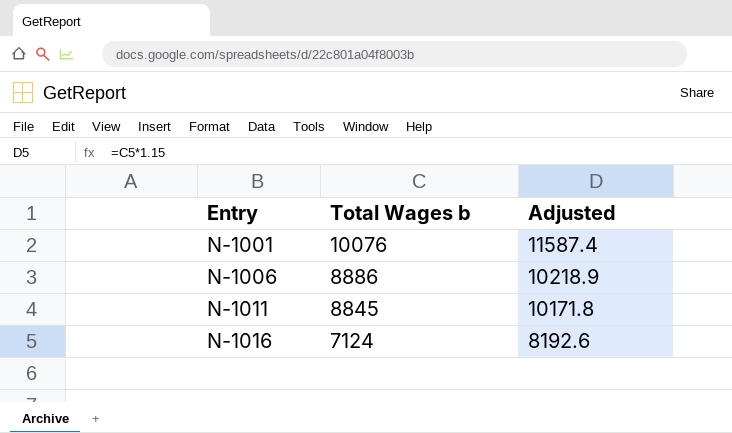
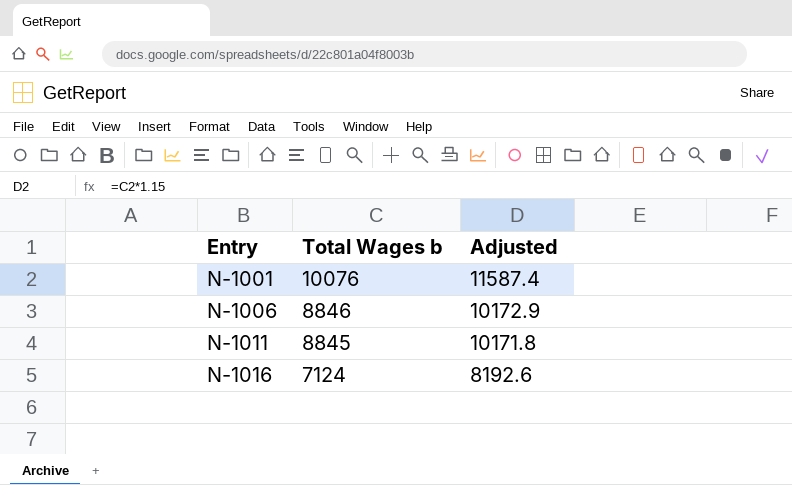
N-1006 | Total Wages b: 8886 -> 8846
N-1006 | Adjusted: 10218.9 -> 10172.9

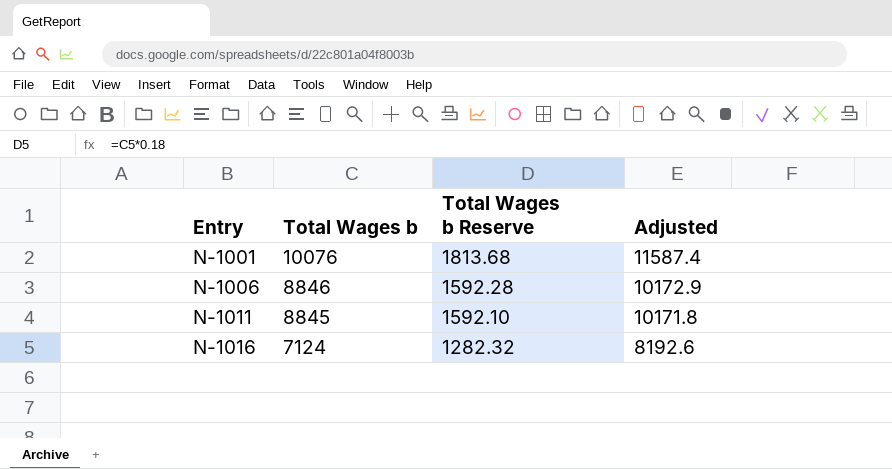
column Total Wages b Reserve | formula: none -> [Total Wages b] * 0.18

